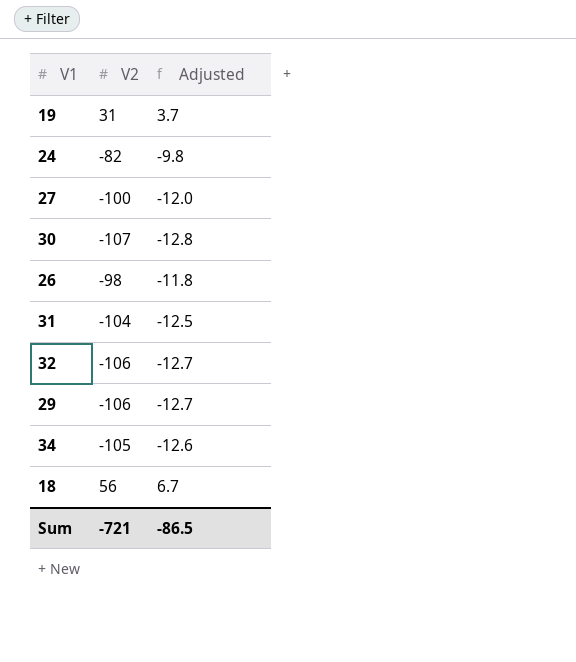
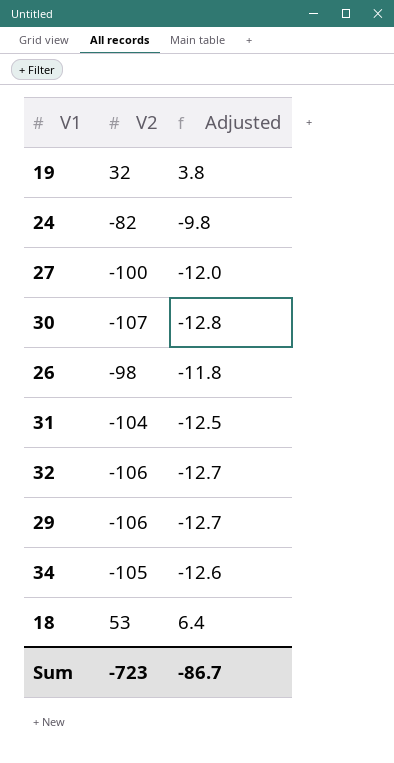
19 | V2: 31 -> 32
19 | Adjusted: 3.7 -> 3.8
18 | V2: 56 -> 53
18 | Adjusted: 6.7 -> 6.4
Sum | V2: -721 -> -723
Sum | Adjusted: -86.5 -> -86.7

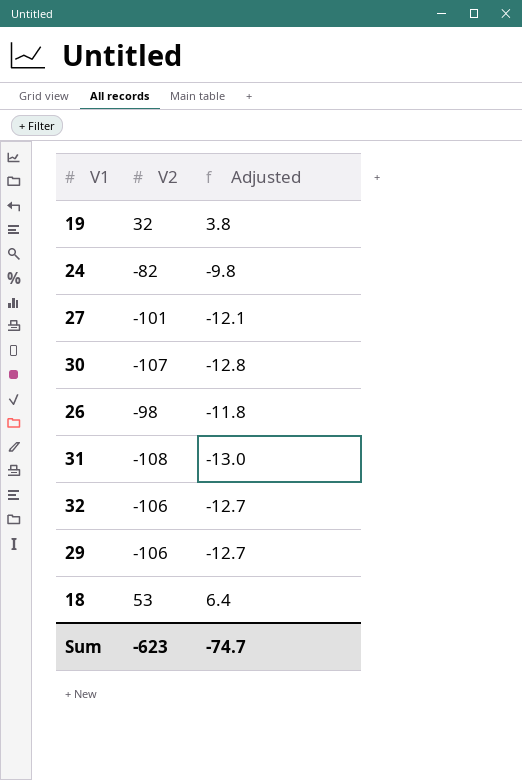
row 34: -105 | -12.6 -> none
27 | V2: -100 -> -101
27 | Adjusted: -12.0 -> -12.1
31 | V2: -104 -> -108
31 | Adjusted: -12.5 -> -13.0
Sum | V2: -723 -> -623
Sum | Adjusted: -86.7 -> -74.7

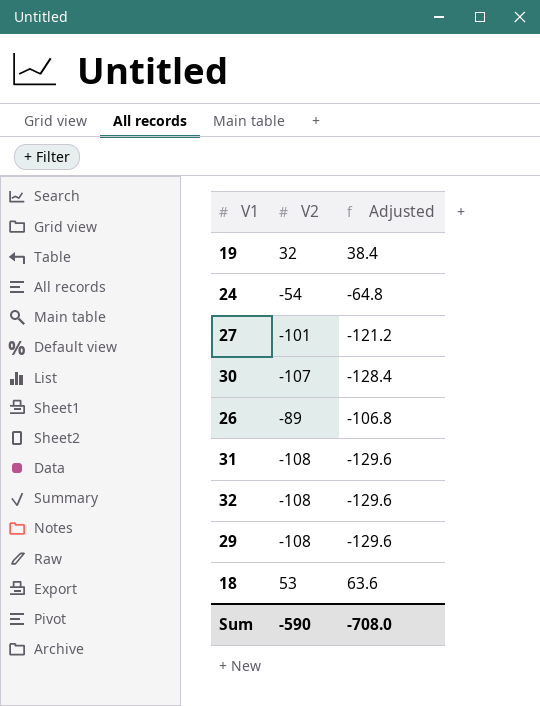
column Adjusted | formula: [V2] * 0.12 -> [V2] * 1.2
24 | V2: -82 -> -54
26 | V2: -98 -> -89
32 | V2: -106 -> -108
29 | V2: -106 -> -108
Sum | V2: -623 -> -590
Sum | Adjusted: -74.7 -> -708.0

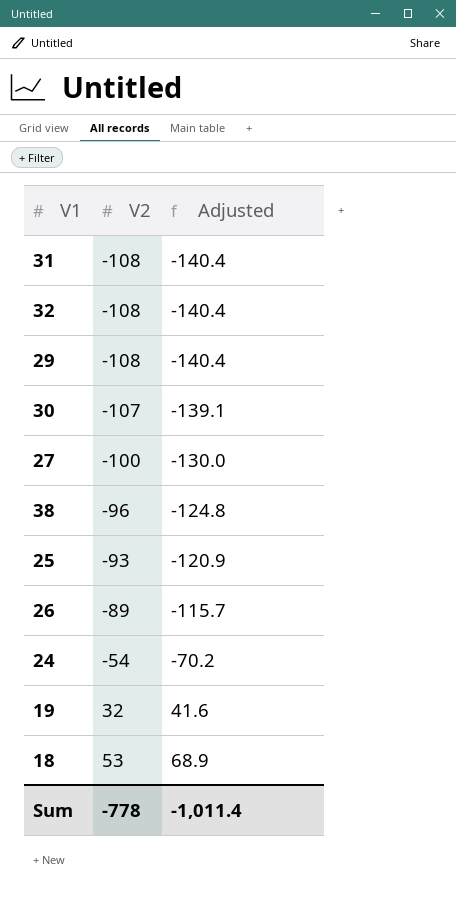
row order: none -> V2 ascending
column Adjusted | formula: [V2] * 1.2 -> [V2] * 1.3
27 | V2: -101 -> -100
row 38: none -> -96 | -124.8
row 25: none -> -93 | -120.9
Sum | V2: -590 -> -778
Sum | Adjusted: -708.0 -> -1,011.4

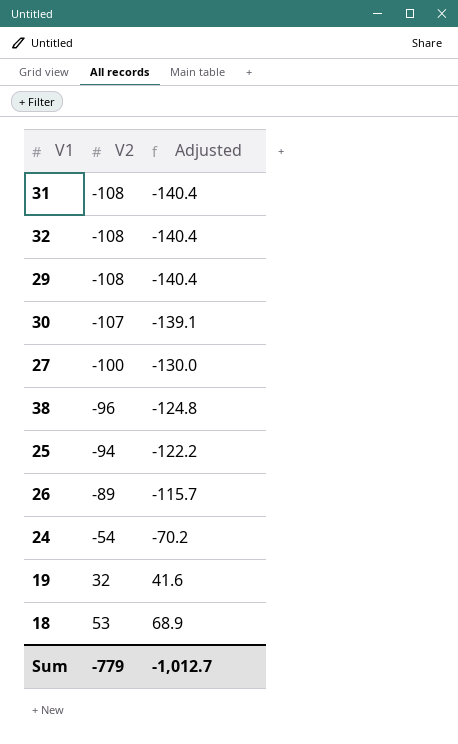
25 | V2: -93 -> -94
25 | Adjusted: -120.9 -> -122.2
Sum | V2: -778 -> -779
Sum | Adjusted: -1,011.4 -> -1,012.7

